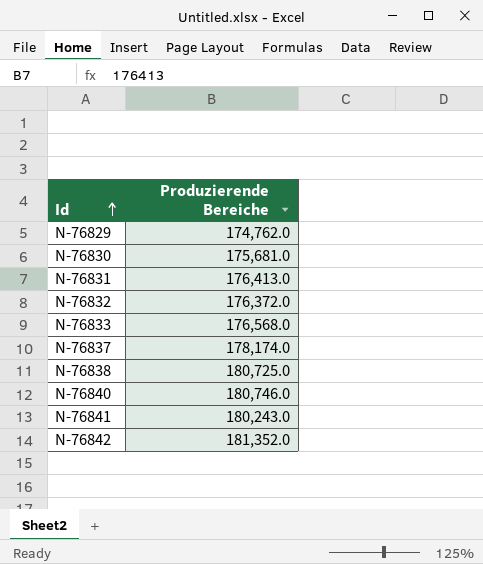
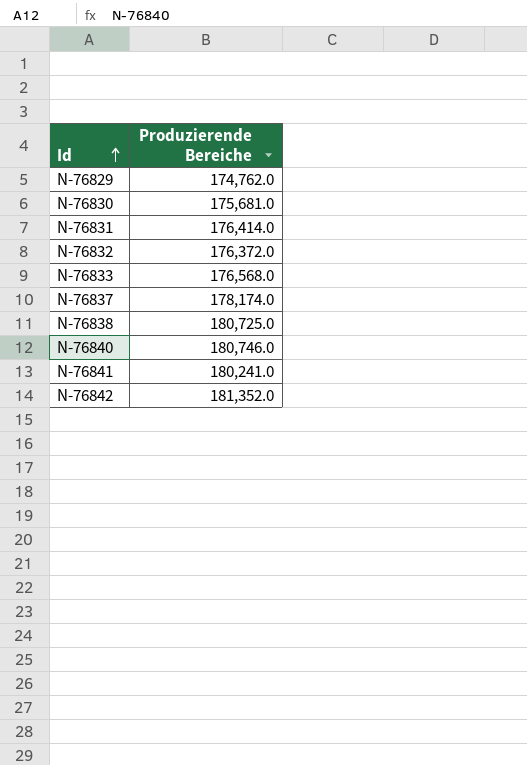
N-76831 | Produzierende Bereiche: 176,413.0 -> 176,414.0
N-76841 | Produzierende Bereiche: 180,243.0 -> 180,241.0

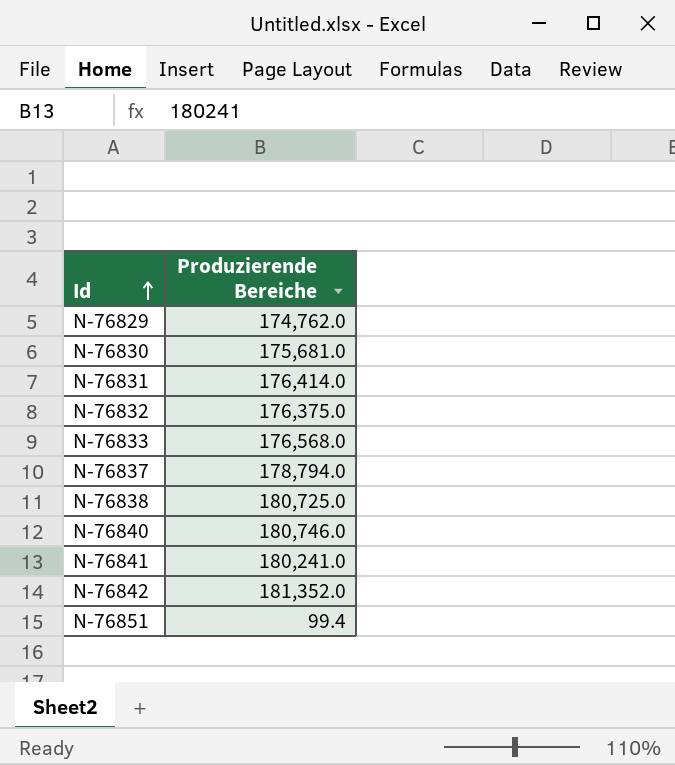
N-76832 | Produzierende Bereiche: 176,372.0 -> 176,375.0
N-76837 | Produzierende Bereiche: 178,174.0 -> 178,794.0
row N-76851: none -> 99.4

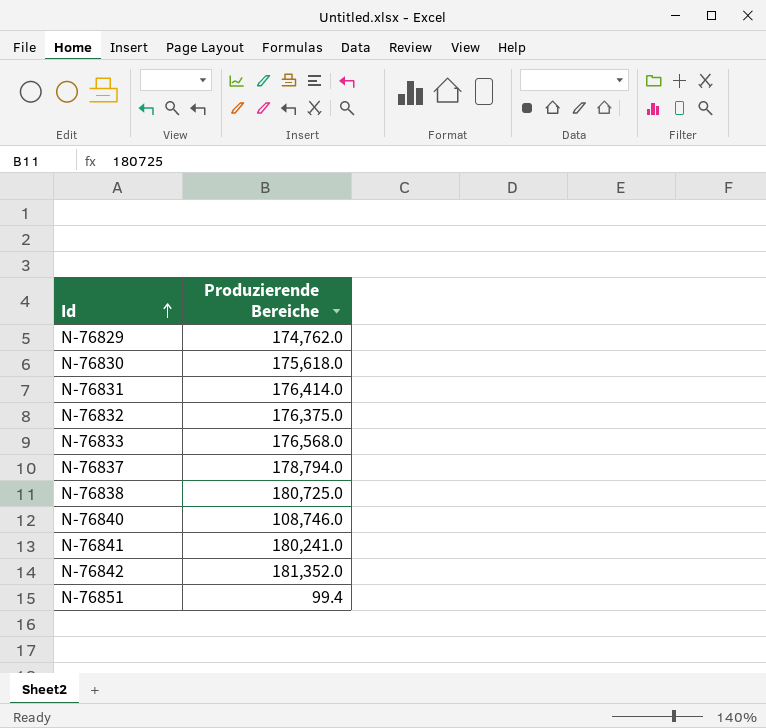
N-76830 | Produzierende Bereiche: 175,681.0 -> 175,618.0
N-76840 | Produzierende Bereiche: 180,746.0 -> 108,746.0

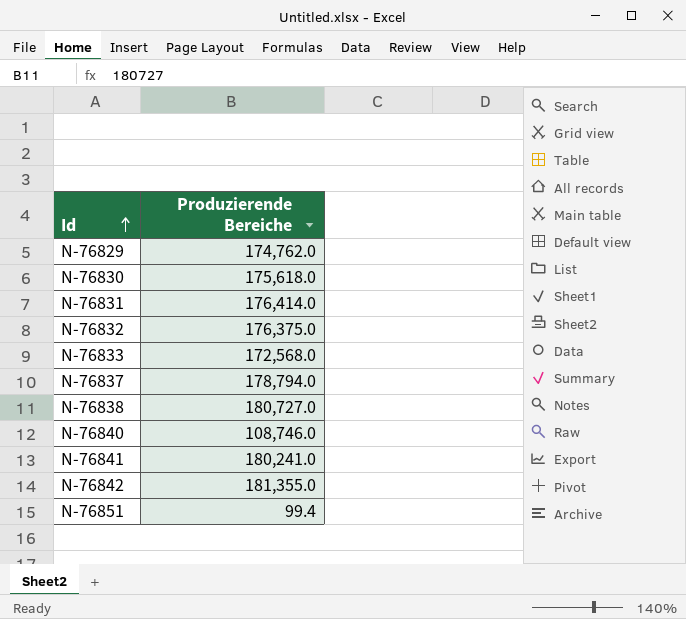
N-76833 | Produzierende Bereiche: 176,568.0 -> 172,568.0
N-76838 | Produzierende Bereiche: 180,725.0 -> 180,727.0
N-76842 | Produzierende Bereiche: 181,352.0 -> 181,355.0

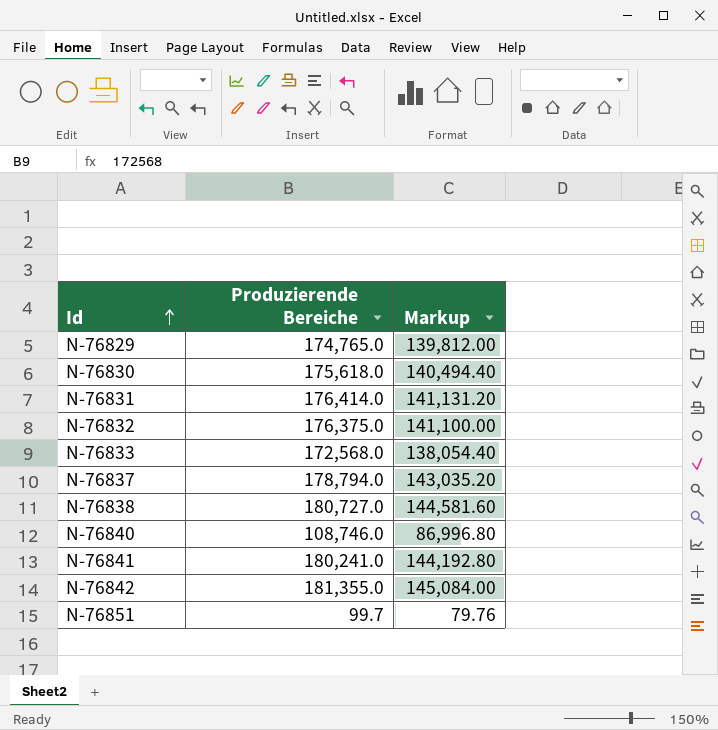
column Markup | formula: none -> [Produzierende Bereiche] * 0.8
N-76829 | Produzierende Bereiche: 174,762.0 -> 174,765.0
N-76851 | Produzierende Bereiche: 99.4 -> 99.7

